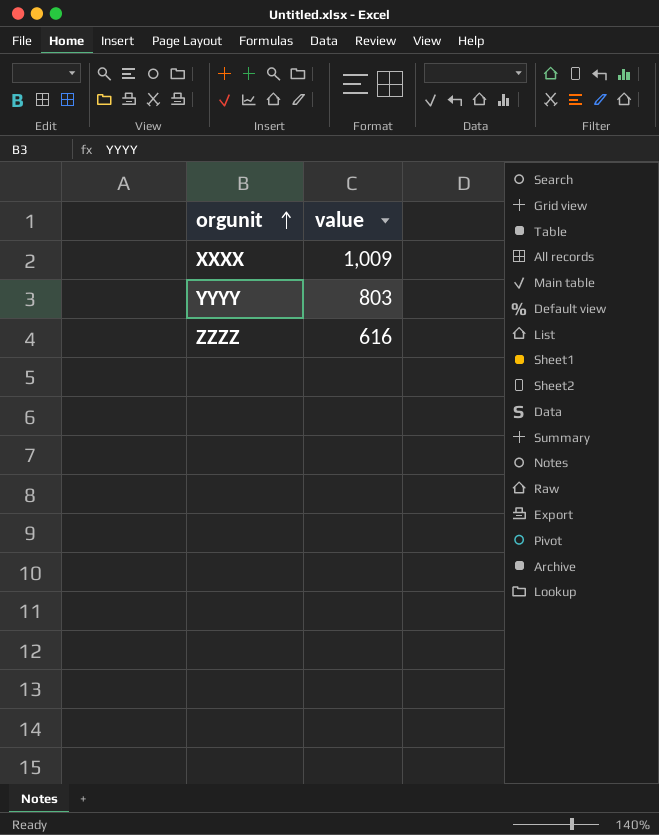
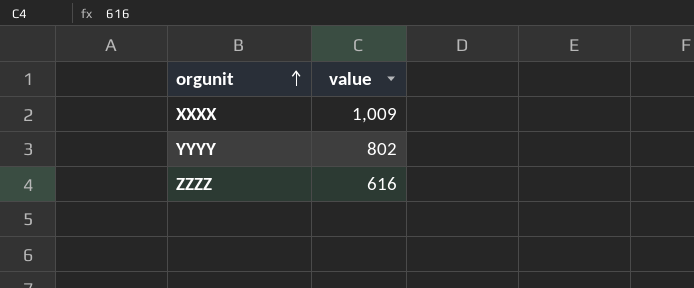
YYYY | value: 803 -> 802

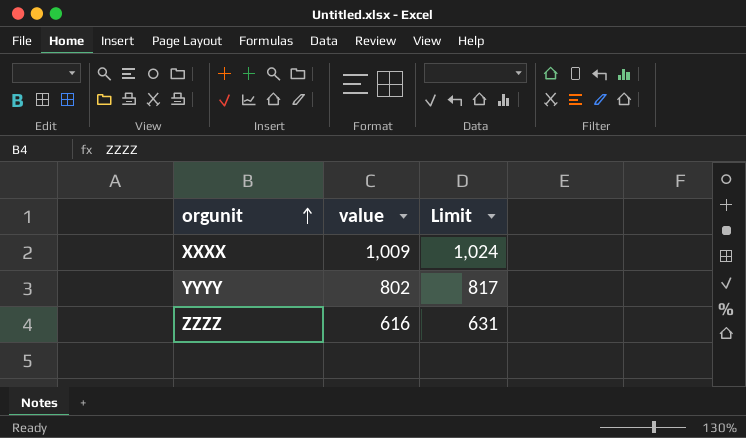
column Limit | formula: none -> [value] + 15

